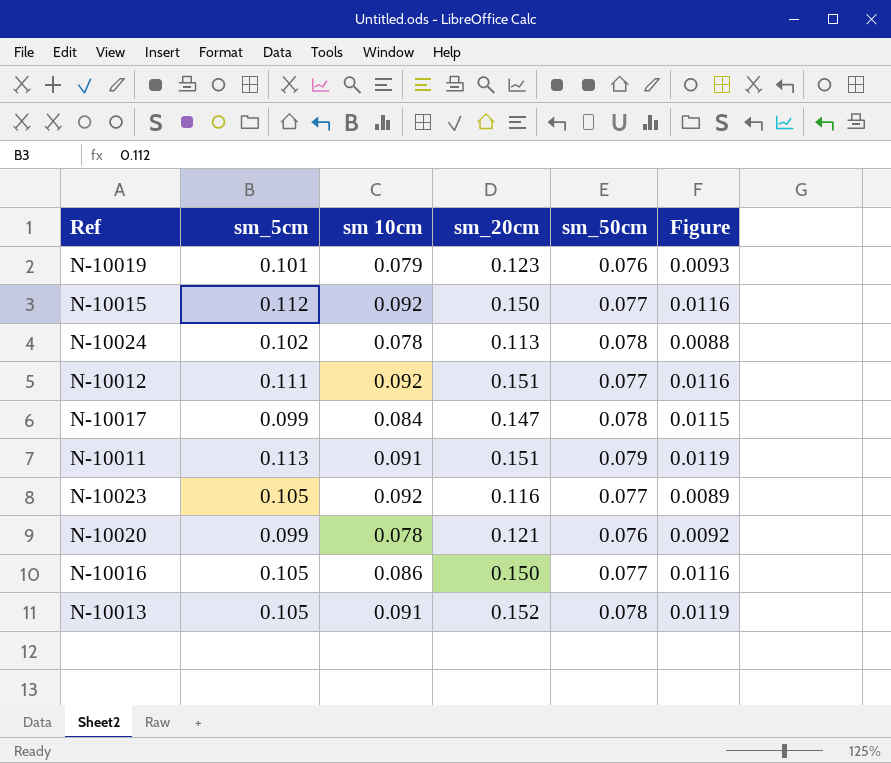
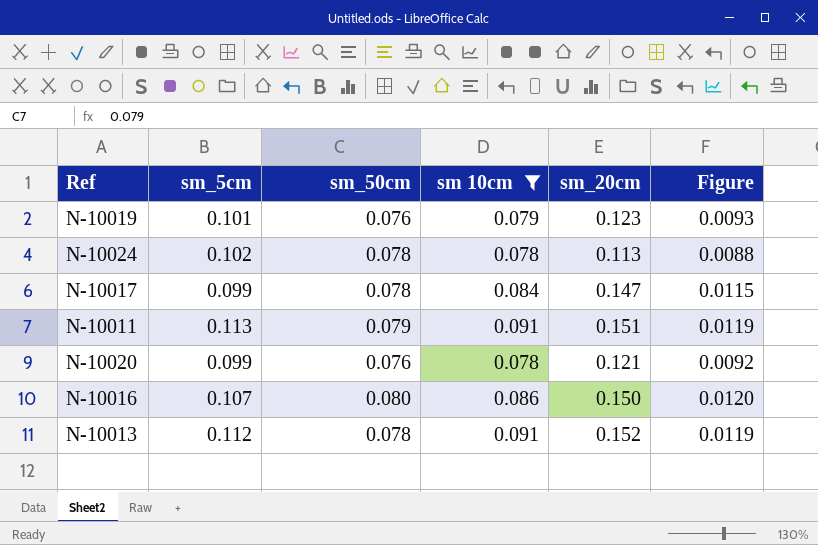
filter: none -> sm 10cm != 0.092
column sm_50cm | position: 5 -> 3
N-10016 | sm_5cm: 0.105 -> 0.107
N-10016 | sm_50cm: 0.077 -> 0.080
N-10016 | Figure: 0.0116 -> 0.0120
N-10013 | sm_5cm: 0.105 -> 0.112

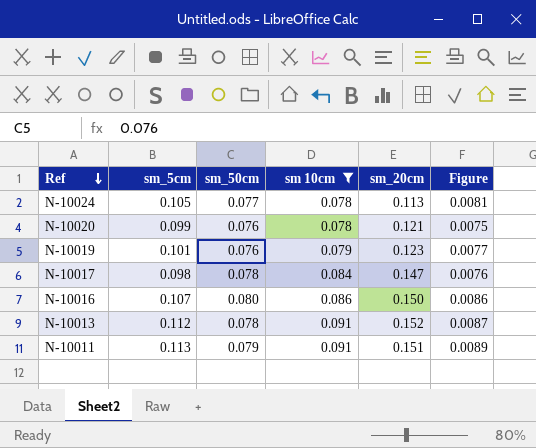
row order: none -> Ref descending
column Figure | formula: [sm_50cm] * [sm_20cm] -> [sm_5cm] * [sm_50cm]
N-10024 | sm_5cm: 0.102 -> 0.105
N-10024 | sm_50cm: 0.078 -> 0.077
N-10017 | sm_5cm: 0.099 -> 0.098

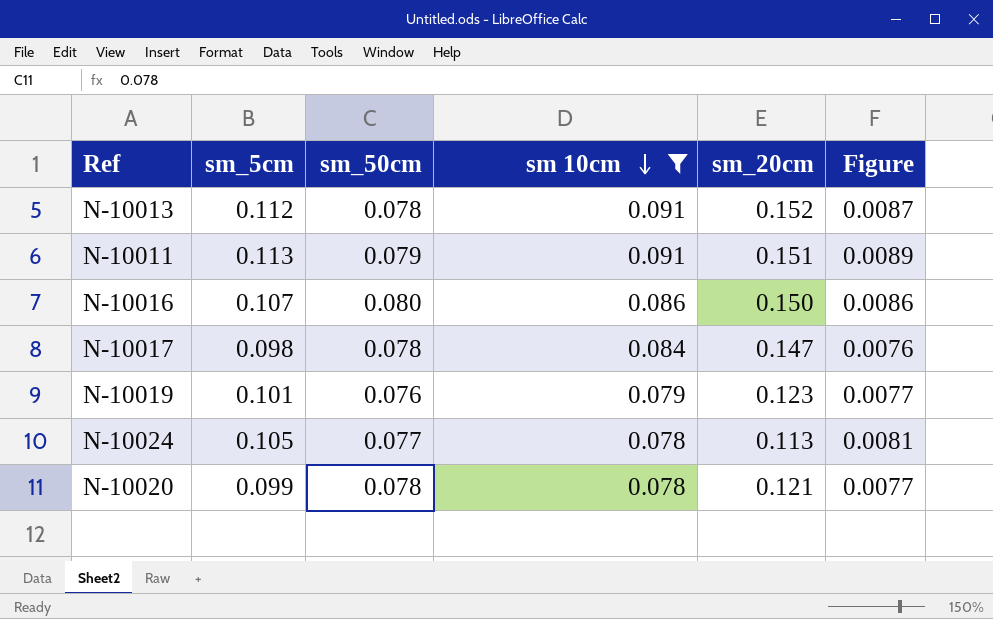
row order: Ref descending -> sm 10cm descending
N-10020 | sm_50cm: 0.076 -> 0.078
N-10020 | Figure: 0.0075 -> 0.0077

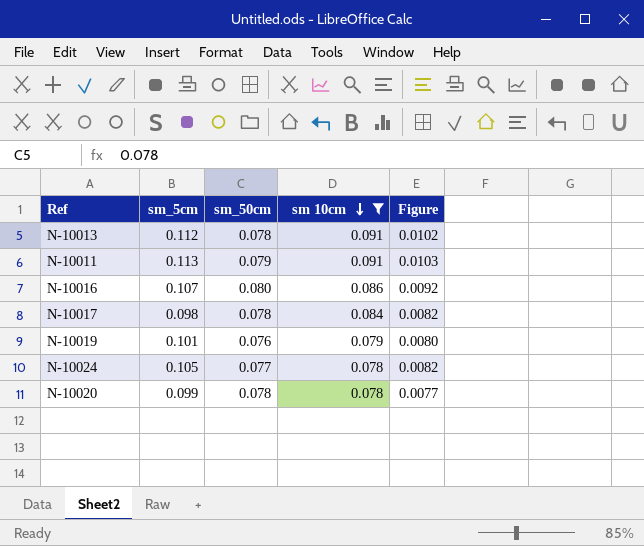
column sm_20cm | position: 5 -> none
column Figure | formula: [sm_5cm] * [sm_50cm] -> [sm_5cm] * [sm 10cm]

